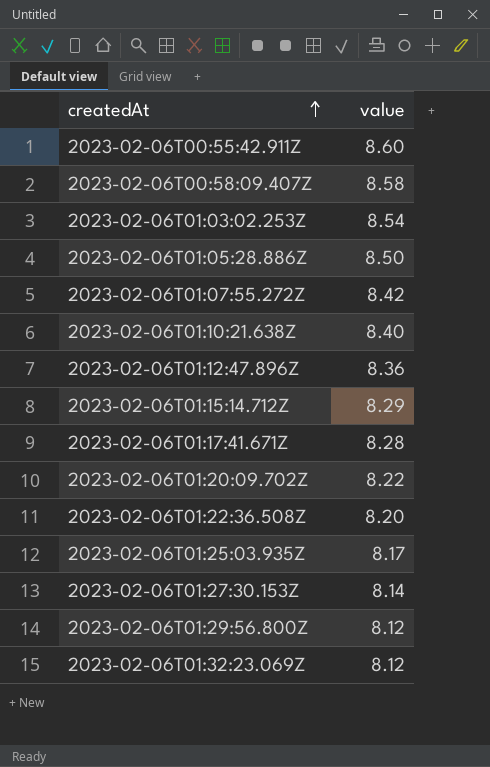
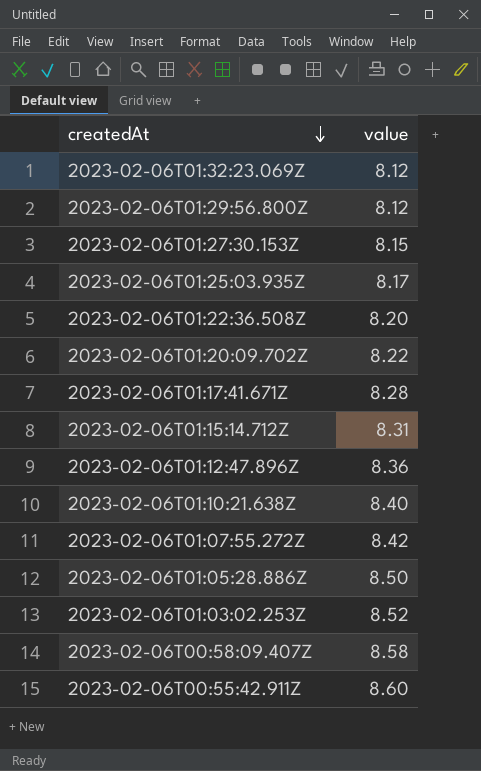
row order: createdAt ascending -> createdAt descending
2023-02-06T01:27:30.153Z | value: 8.14 -> 8.15
2023-02-06T01:15:14.712Z | value: 8.29 -> 8.31
2023-02-06T01:03:02.253Z | value: 8.54 -> 8.52

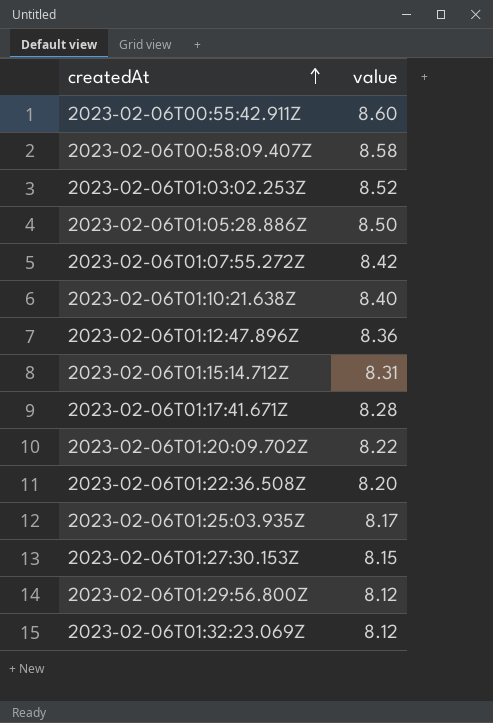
row order: createdAt descending -> createdAt ascending

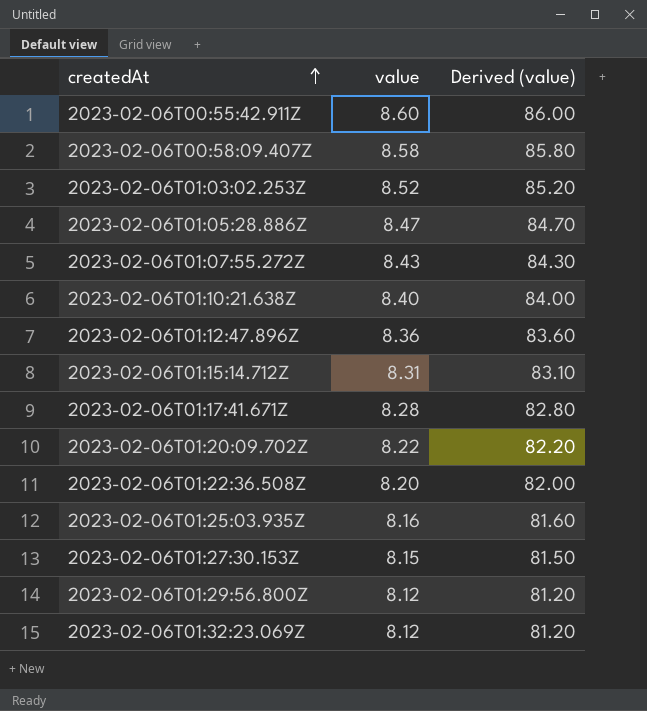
column Derived (value) | formula: none -> [value] * 10
2023-02-06T01:05:28.886Z | value: 8.50 -> 8.47
2023-02-06T01:07:55.272Z | value: 8.42 -> 8.43
2023-02-06T01:25:03.935Z | value: 8.17 -> 8.16

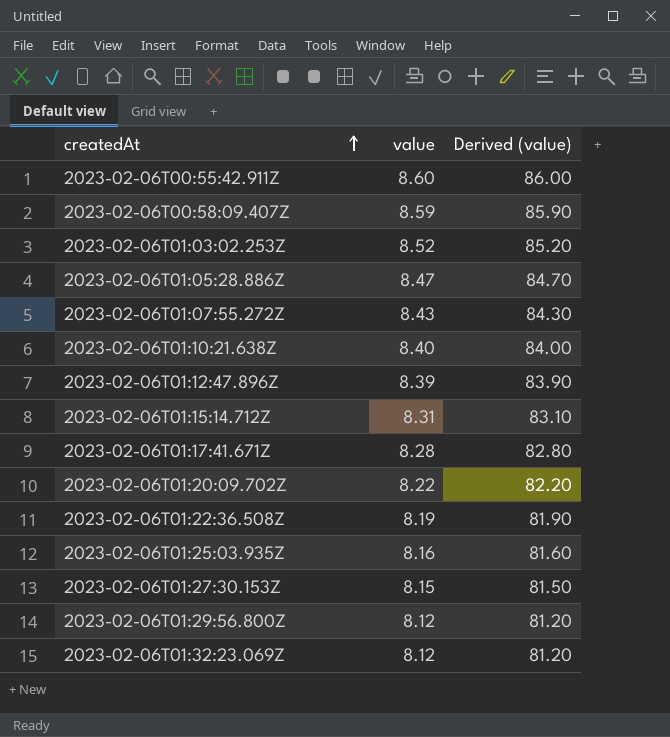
2023-02-06T00:58:09.407Z | value: 8.58 -> 8.59
2023-02-06T00:58:09.407Z | Derived (value): 85.80 -> 85.90
2023-02-06T01:12:47.896Z | value: 8.36 -> 8.39
2023-02-06T01:12:47.896Z | Derived (value): 83.60 -> 83.90
2023-02-06T01:22:36.508Z | value: 8.20 -> 8.19
2023-02-06T01:22:36.508Z | Derived (value): 82.00 -> 81.90

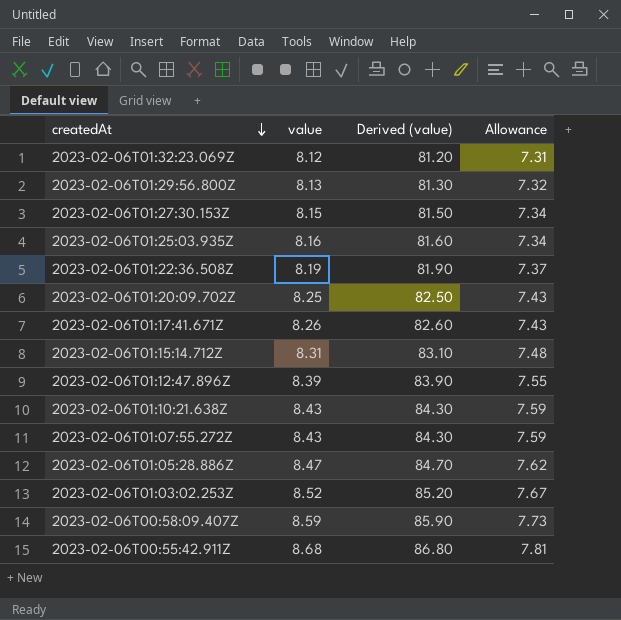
row order: createdAt ascending -> createdAt descending
column Allowance | formula: none -> [value] * 0.9
2023-02-06T01:29:56.800Z | value: 8.12 -> 8.13
2023-02-06T01:29:56.800Z | Derived (value): 81.20 -> 81.30
2023-02-06T01:20:09.702Z | value: 8.22 -> 8.25
2023-02-06T01:20:09.702Z | Derived (value): 82.20 -> 82.50
2023-02-06T01:17:41.671Z | value: 8.28 -> 8.26
2023-02-06T01:17:41.671Z | Derived (value): 82.80 -> 82.60
2023-02-06T01:10:21.638Z | value: 8.40 -> 8.43
2023-02-06T01:10:21.638Z | Derived (value): 84.00 -> 84.30
2023-02-06T00:55:42.911Z | value: 8.60 -> 8.68
2023-02-06T00:55:42.911Z | Derived (value): 86.00 -> 86.80

